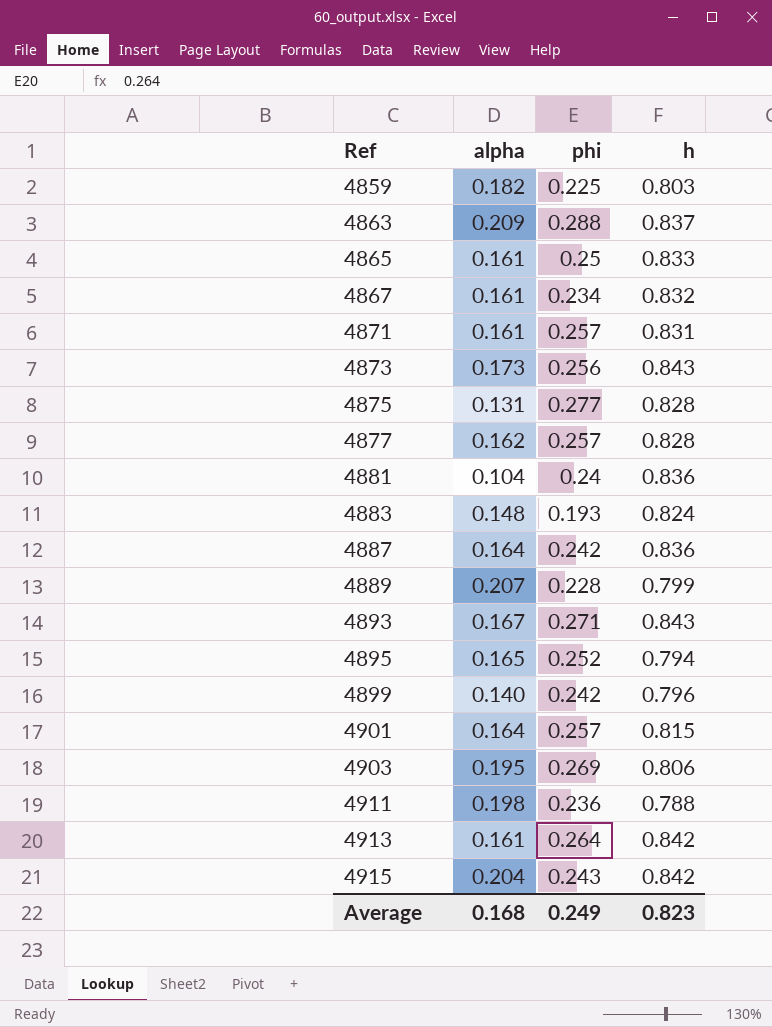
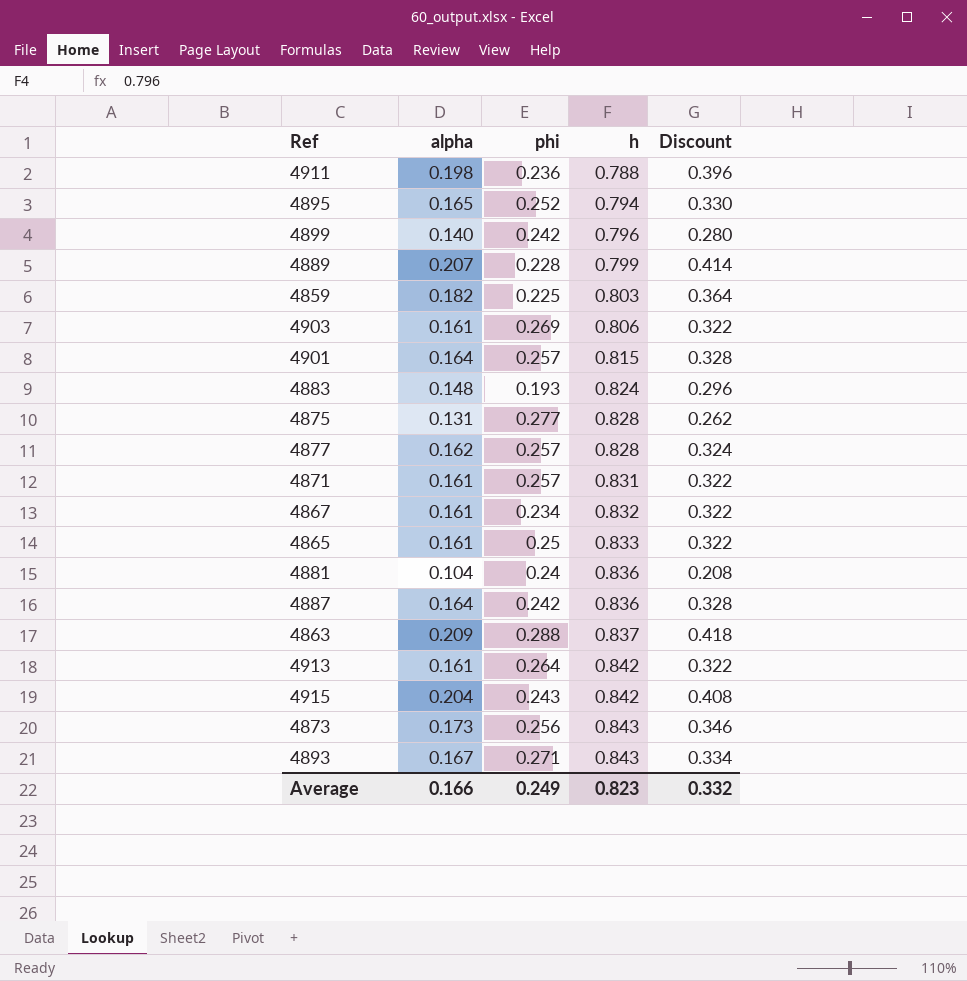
row order: Ref ascending -> h ascending
column Discount | formula: none -> [alpha] * 2
4903 | alpha: 0.195 -> 0.161
Average | alpha: 0.168 -> 0.166

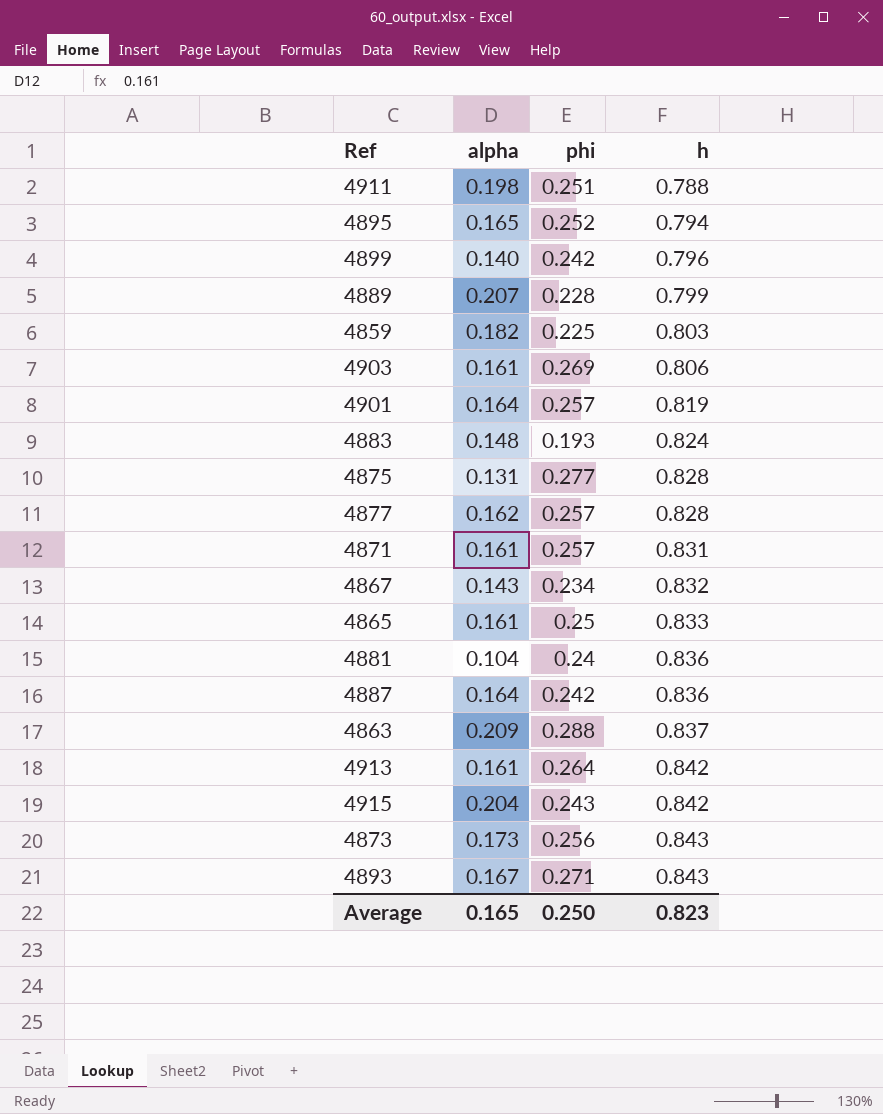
column Discount | formula: [alpha] * 2 -> none
4911 | phi: 0.236 -> 0.251
4901 | h: 0.815 -> 0.819
4867 | alpha: 0.161 -> 0.143
Average | alpha: 0.166 -> 0.165
Average | phi: 0.249 -> 0.250

